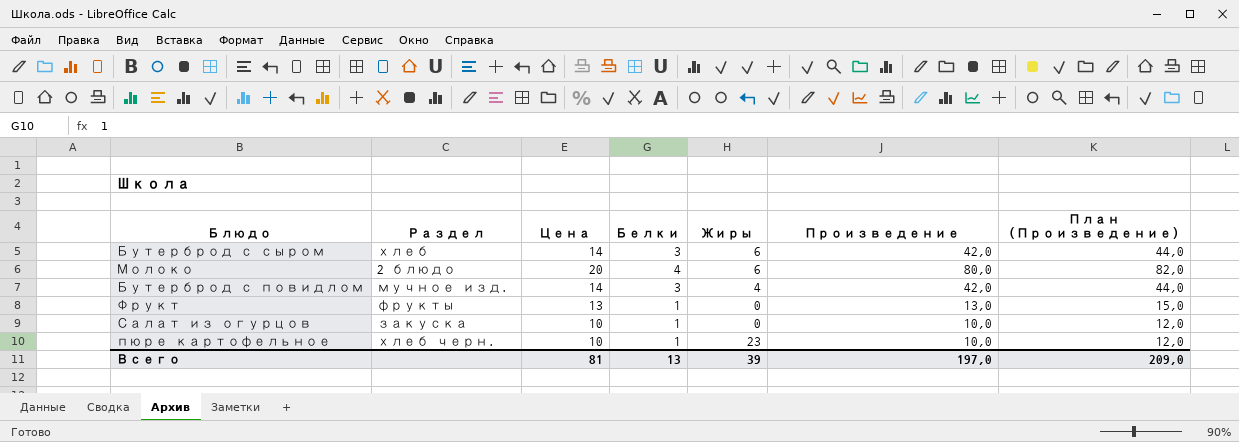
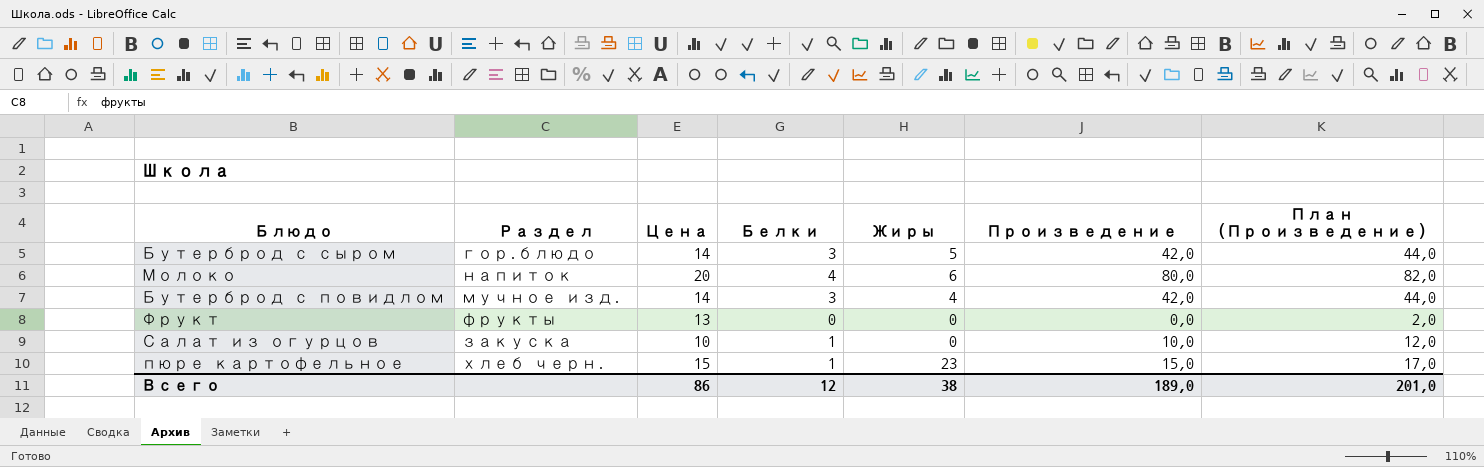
Бутерброд с сыром | Раздел: хлеб -> гор.блюдо
Бутерброд с сыром | Жиры: 6 -> 5
Молоко | Раздел: 2 блюдо -> напиток
Фрукт | Белки: 1 -> 0
Фрукт | Произведение: 13,0 -> 0,0
Фрукт | План (Произведение): 15,0 -> 2,0
пюре картофельное | Цена: 10 -> 15
пюре картофельное | Произведение: 10,0 -> 15,0
пюре картофельное | План (Произведение): 12,0 -> 17,0
Всего | Цена: 81 -> 86
Всего | Белки: 13 -> 12
Всего | Жиры: 39 -> 38
Всего | Произведение: 197,0 -> 189,0
Всего | План (Произведение): 209,0 -> 201,0

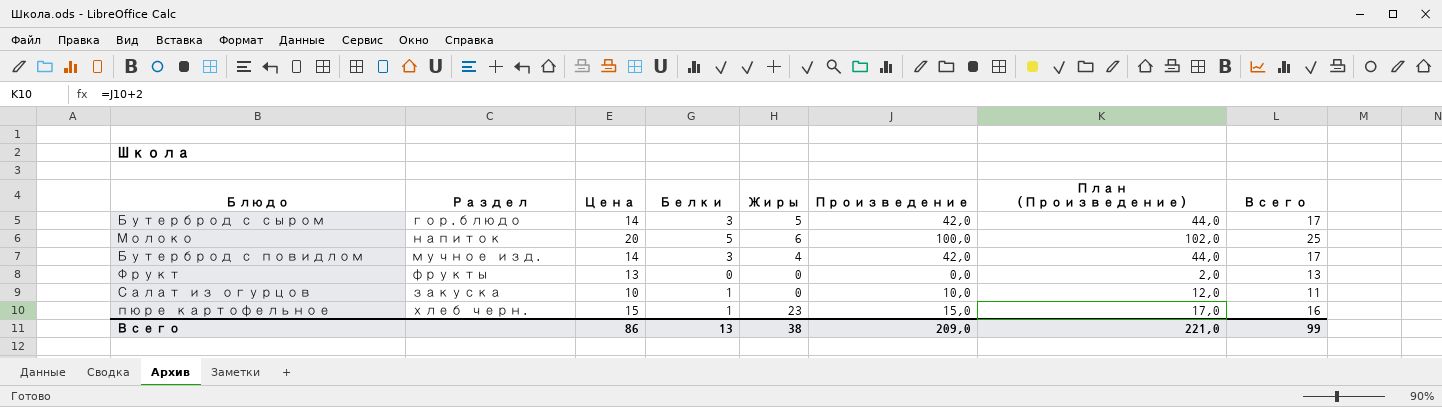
column Всего | formula: none -> [Цена] + [Белки]
Молоко | Белки: 4 -> 5
Молоко | Произведение: 80,0 -> 100,0
Молоко | План (Произведение): 82,0 -> 102,0
Всего | Белки: 12 -> 13
Всего | Произведение: 189,0 -> 209,0
Всего | План (Произведение): 201,0 -> 221,0

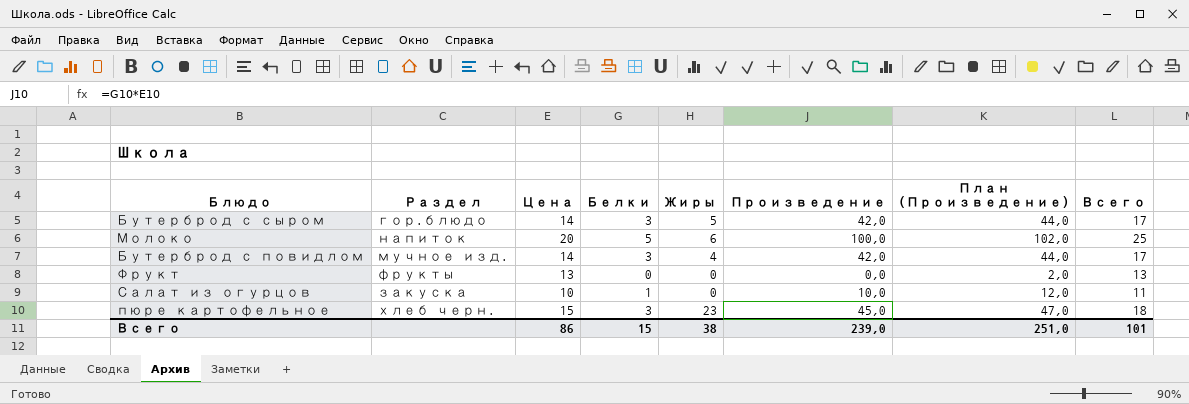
пюре картофельное | Белки: 1 -> 3
пюре картофельное | Произведение: 15,0 -> 45,0
пюре картофельное | План (Произведение): 17,0 -> 47,0
пюре картофельное | Всего: 16 -> 18
Всего | Белки: 13 -> 15
Всего | Произведение: 209,0 -> 239,0
Всего | План (Произведение): 221,0 -> 251,0
Всего | Всего: 99 -> 101

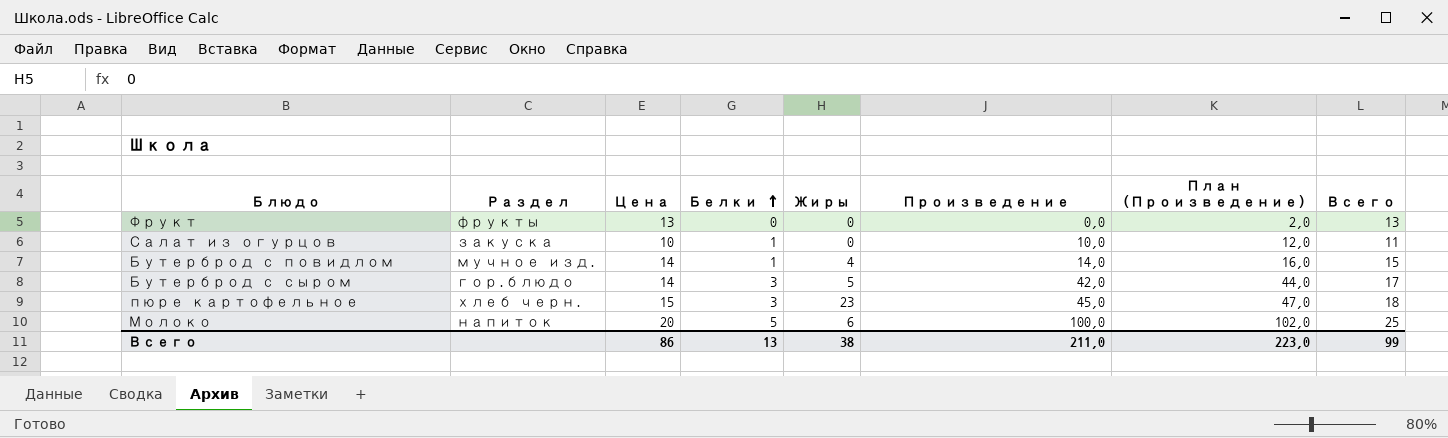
row order: none -> Белки ascending
Бутерброд с повидлом | Белки: 3 -> 1
Бутерброд с повидлом | Произведение: 42,0 -> 14,0
Бутерброд с повидлом | План (Произведение): 44,0 -> 16,0
Бутерброд с повидлом | Всего: 17 -> 15
Всего | Белки: 15 -> 13
Всего | Произведение: 239,0 -> 211,0
Всего | План (Произведение): 251,0 -> 223,0
Всего | Всего: 101 -> 99

